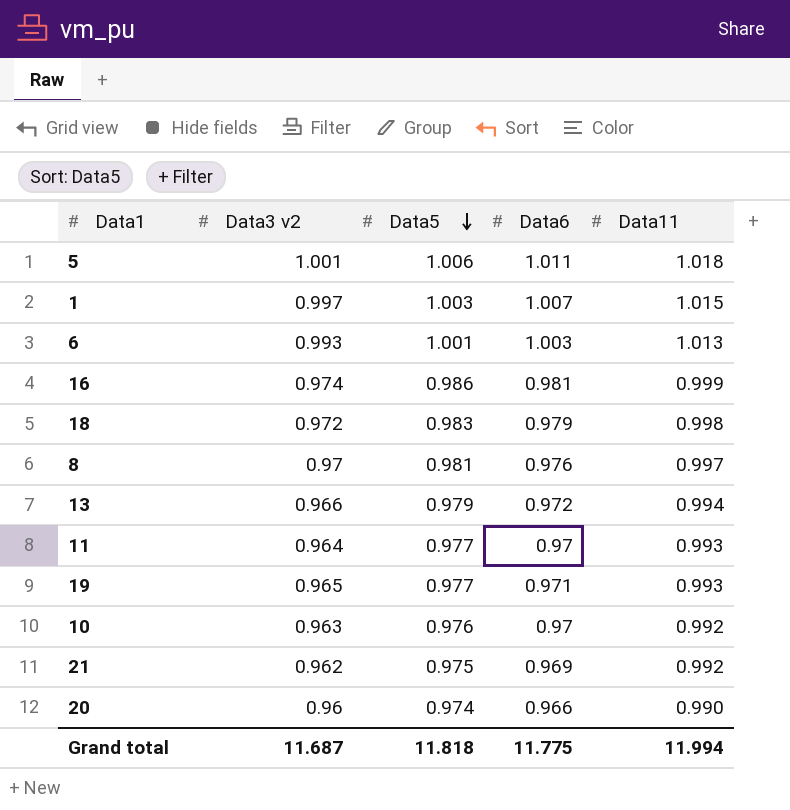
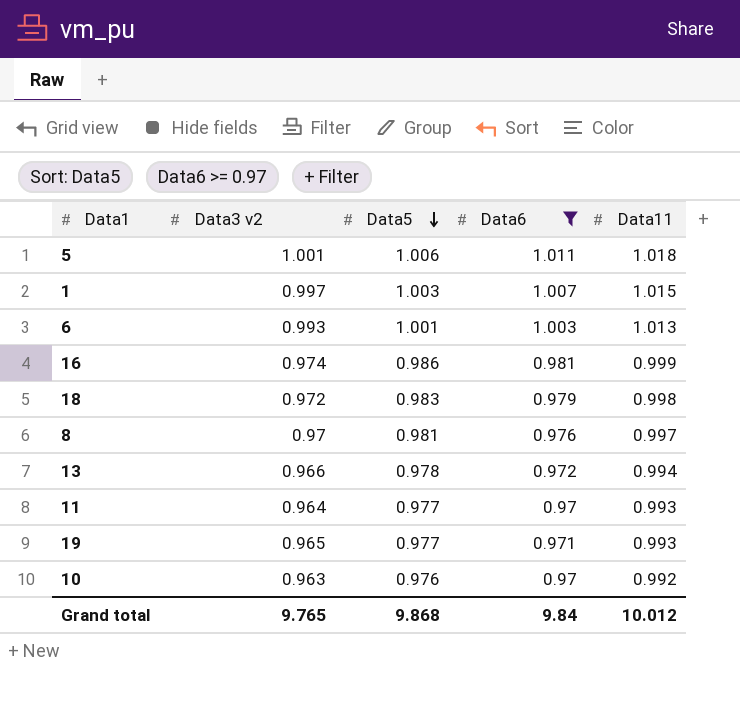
filter: none -> Data6 >= 0.97
13 | Data5: 0.979 -> 0.978
Grand total | Data3 v2: 11.687 -> 9.765
Grand total | Data5: 11.818 -> 9.868
Grand total | Data6: 11.775 -> 9.84
Grand total | Data11: 11.994 -> 10.012

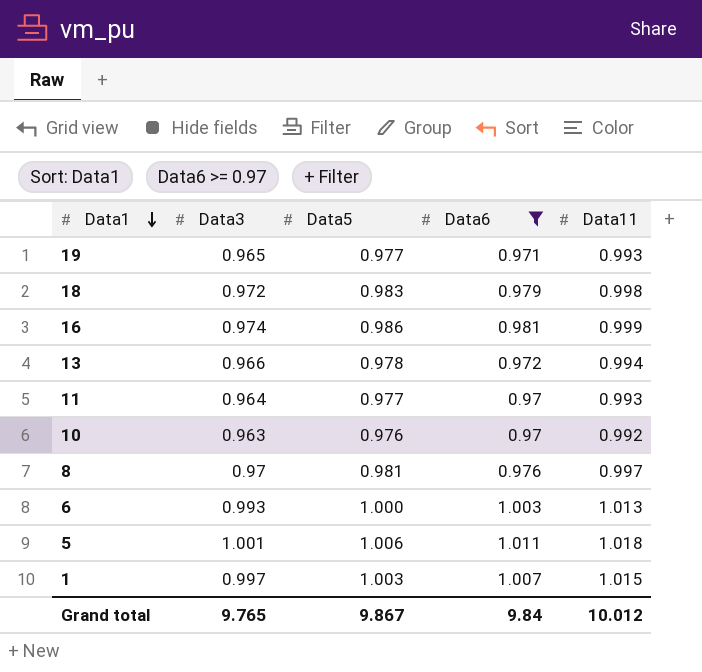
row order: Data5 descending -> Data1 descending
column name: Data3 v2 -> Data3
6 | Data5: 1.001 -> 1.000
Grand total | Data5: 9.868 -> 9.867

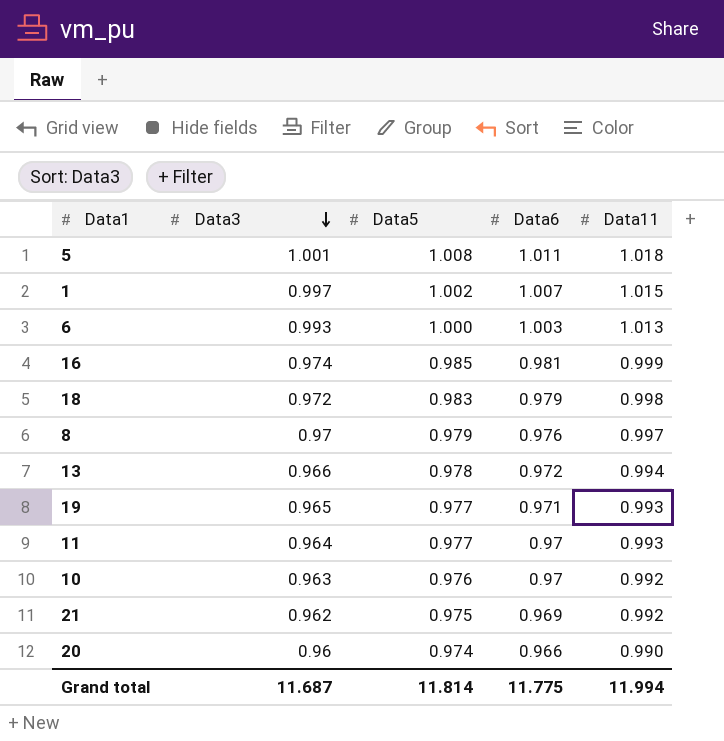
filter: Data6 >= 0.97 -> none
row order: Data1 descending -> Data3 descending
5 | Data5: 1.006 -> 1.008
1 | Data5: 1.003 -> 1.002
16 | Data5: 0.986 -> 0.985
8 | Data5: 0.981 -> 0.979
Grand total | Data3: 9.765 -> 11.687
Grand total | Data5: 9.867 -> 11.814
Grand total | Data6: 9.84 -> 11.775
Grand total | Data11: 10.012 -> 11.994

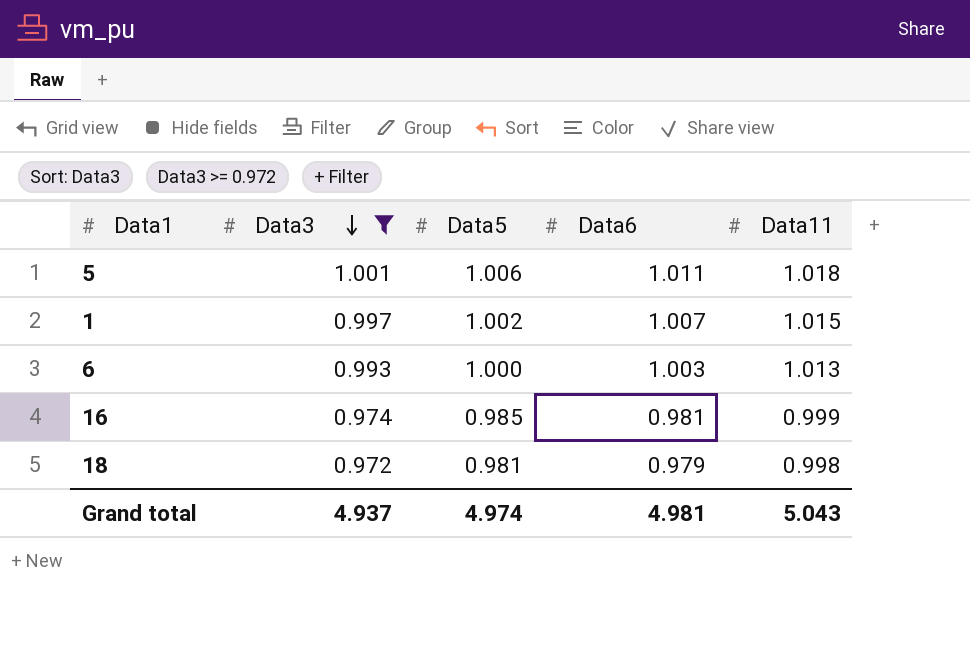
filter: none -> Data3 >= 0.972
5 | Data5: 1.008 -> 1.006
18 | Data5: 0.983 -> 0.981
Grand total | Data3: 11.687 -> 4.937
Grand total | Data5: 11.814 -> 4.974
Grand total | Data6: 11.775 -> 4.981
Grand total | Data11: 11.994 -> 5.043

